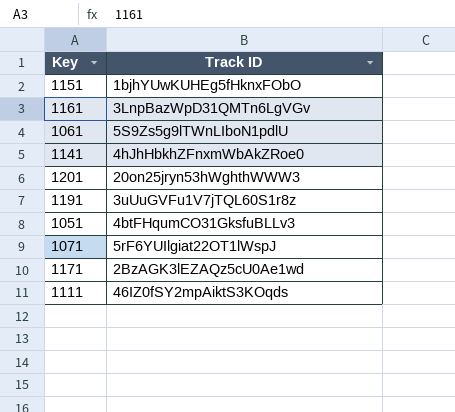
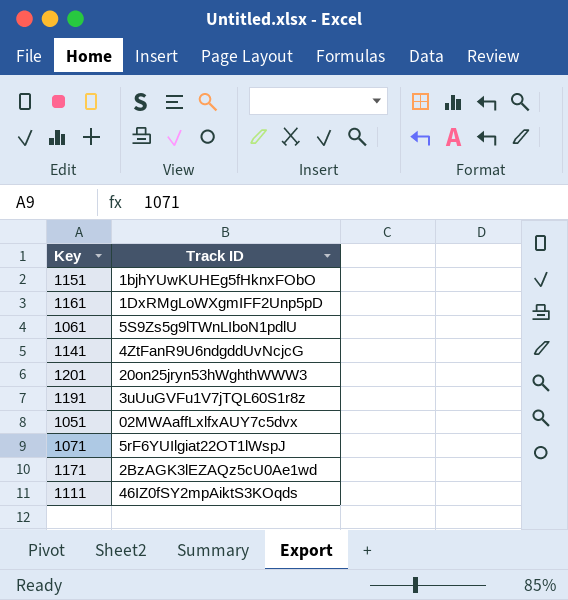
1161 | Track ID: 3LnpBazWpD31QMTn6LgVGv -> 1DxRMgLoWXgmIFF2Unp5pD
1141 | Track ID: 4hJhHbkhZFnxmWbAkZRoe0 -> 4ZtFanR9U6ndgddUvNcjcG
1051 | Track ID: 4btFHqumCO31GksfuBLLv3 -> 02MWAaffLxlfxAUY7c5dvx

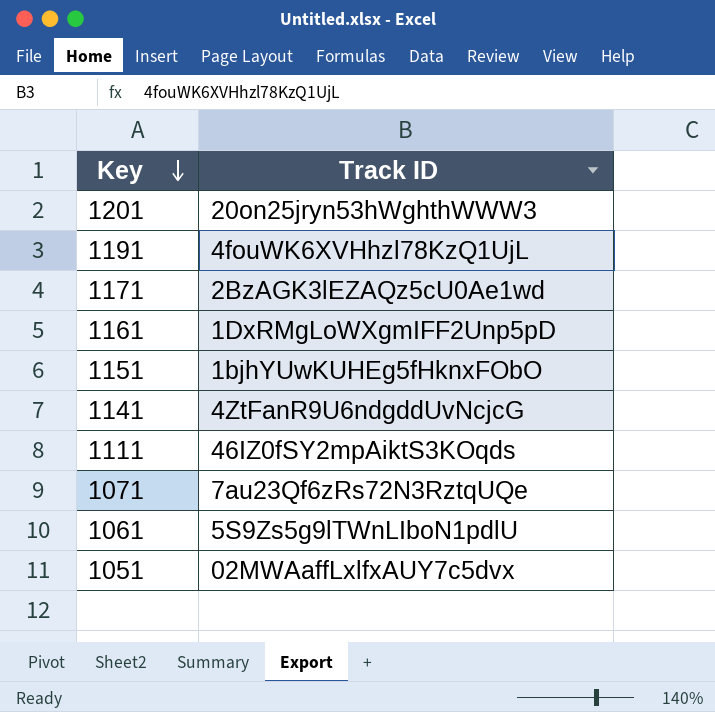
row order: none -> Key descending
1191 | Track ID: 3uUuGVFu1V7jTQL60S1r8z -> 4fouWK6XVHhzl78KzQ1UjL
1071 | Track ID: 5rF6YUIlgiat22OT1lWspJ -> 7au23Qf6zRs72N3RztqUQe

